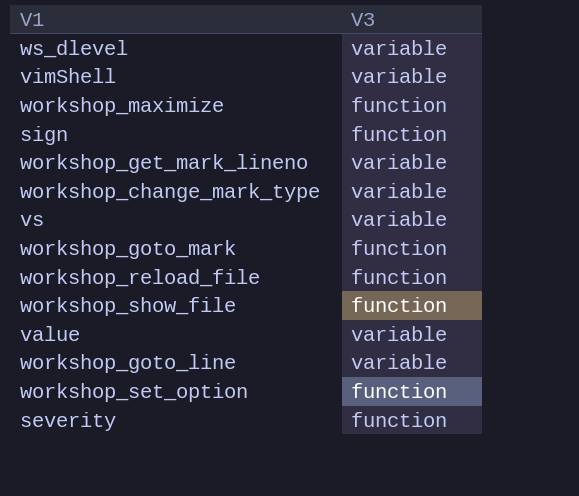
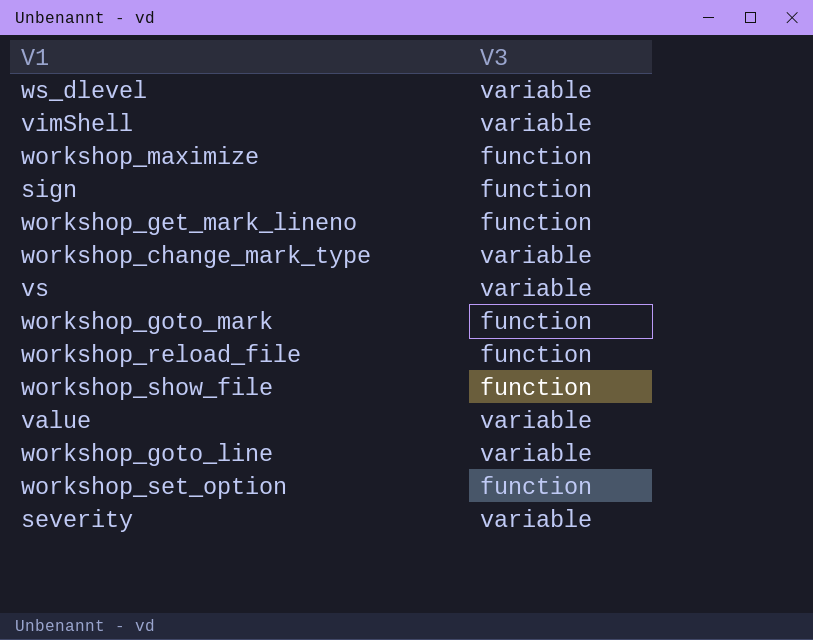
workshop_get_mark_lineno | V3: variable -> function
severity | V3: function -> variable

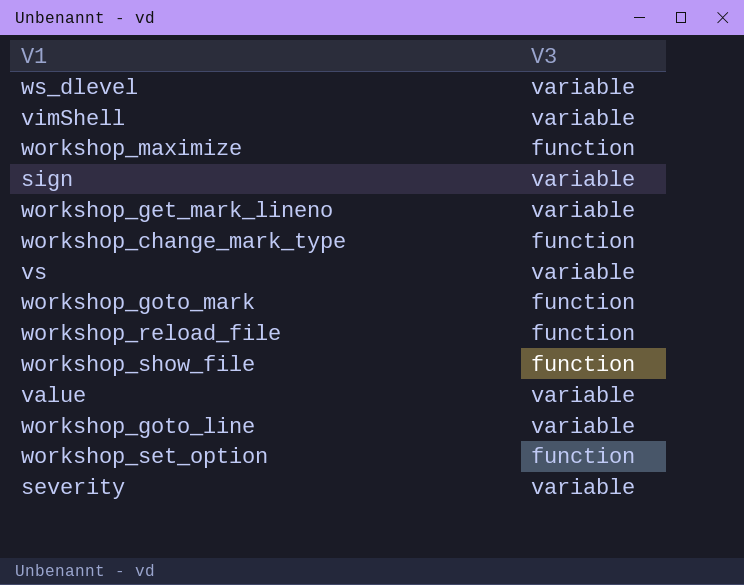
sign | V3: function -> variable
workshop_get_mark_lineno | V3: function -> variable
workshop_change_mark_type | V3: variable -> function

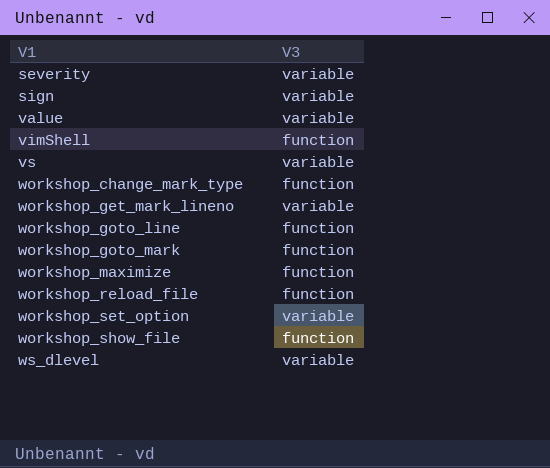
row order: none -> V1 ascending
vimShell | V3: variable -> function
workshop_goto_line | V3: variable -> function
workshop_set_option | V3: function -> variable

